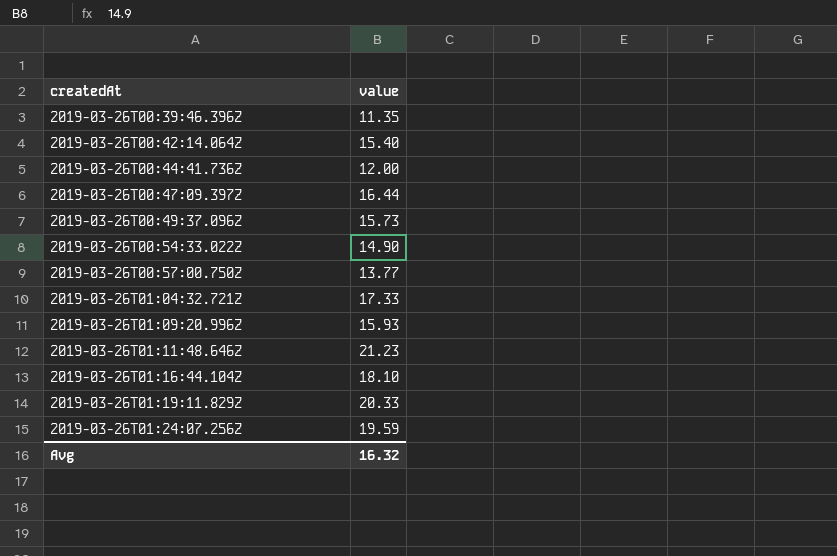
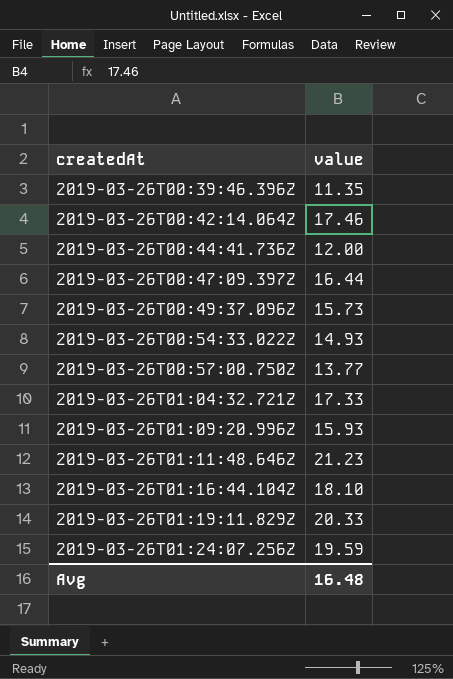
2019-03-26T00:42:14.064Z | value: 15.40 -> 17.46
2019-03-26T00:54:33.022Z | value: 14.90 -> 14.93
Avg | value: 16.32 -> 16.48

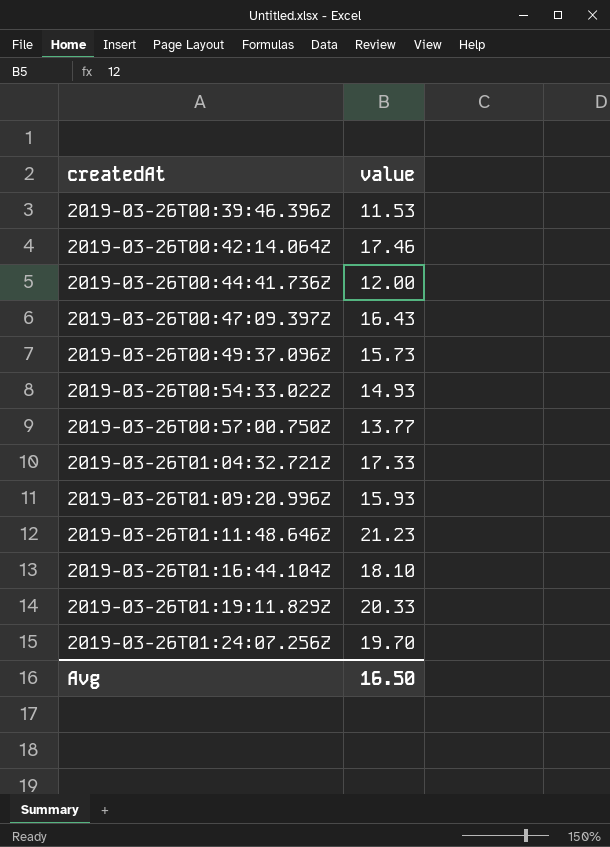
2019-03-26T00:39:46.396Z | value: 11.35 -> 11.53
2019-03-26T00:47:09.397Z | value: 16.44 -> 16.43
2019-03-26T01:24:07.256Z | value: 19.59 -> 19.70
Avg | value: 16.48 -> 16.50

